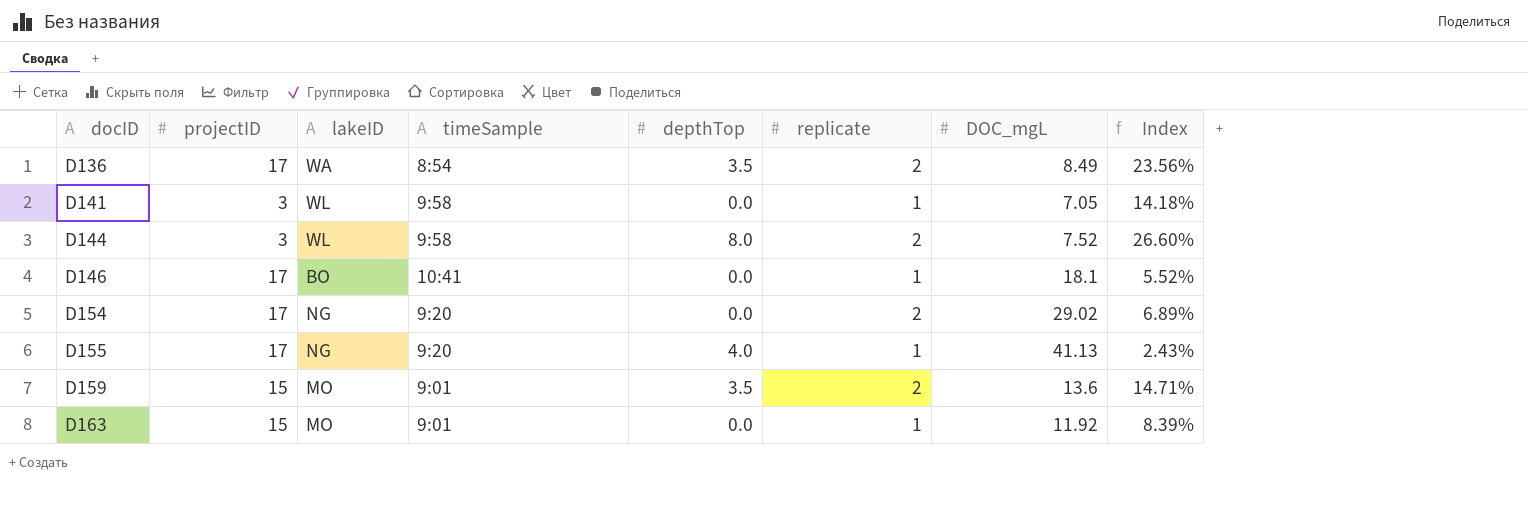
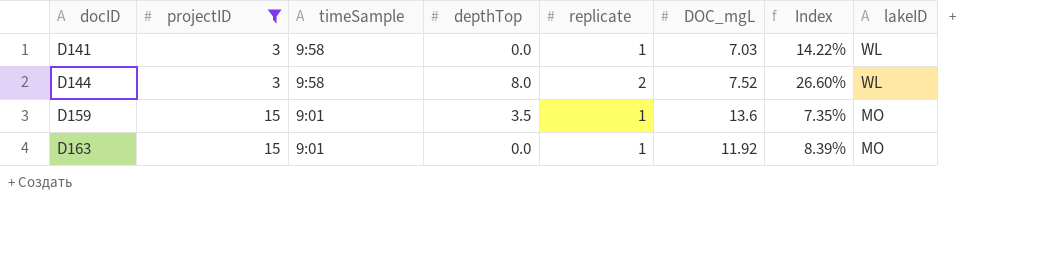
filter: none -> projectID != 17
column lakeID | position: 3 -> 8
D141 | DOC_mgL: 7.05 -> 7.03
D141 | Index: 14.18% -> 14.22%
D159 | replicate: 2 -> 1
D159 | Index: 14.71% -> 7.35%

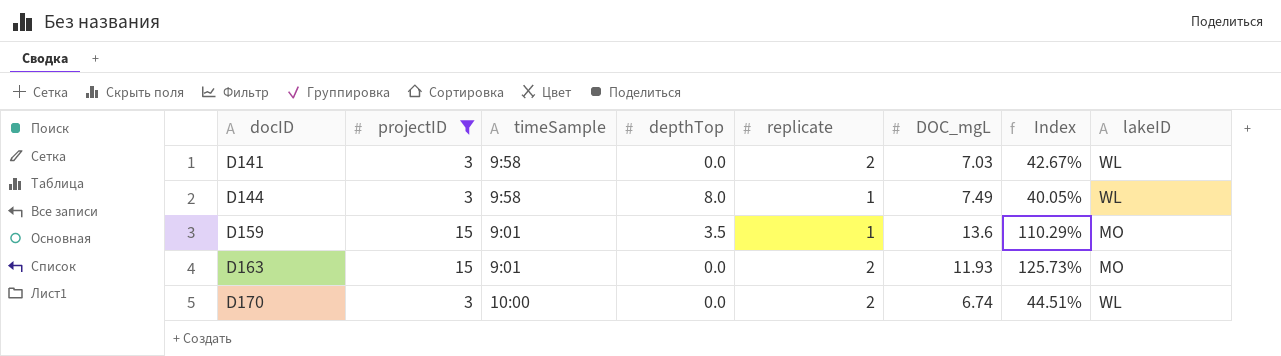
column Index | formula: [replicate] / [DOC_mgL] -> [projectID] / [DOC_mgL]
D141 | replicate: 1 -> 2
D144 | replicate: 2 -> 1
D144 | DOC_mgL: 7.52 -> 7.49
D163 | replicate: 1 -> 2
D163 | DOC_mgL: 11.92 -> 11.93
row D170: none -> 3 | 10:00 | 0.0 | 2 | 6.74 | 44.51% | WL

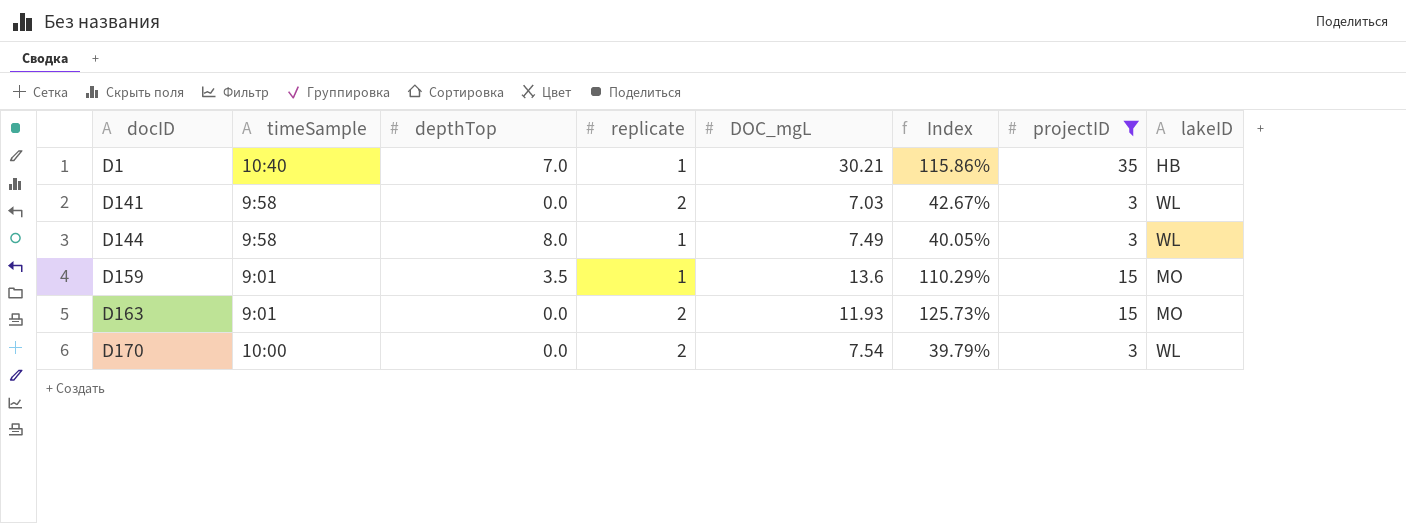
column projectID | position: 2 -> 7
row D1: none -> 10:40 | 7.0 | 1 | 30.21 | 115.86% | 35 | HB
D170 | DOC_mgL: 6.74 -> 7.54
D170 | Index: 44.51% -> 39.79%

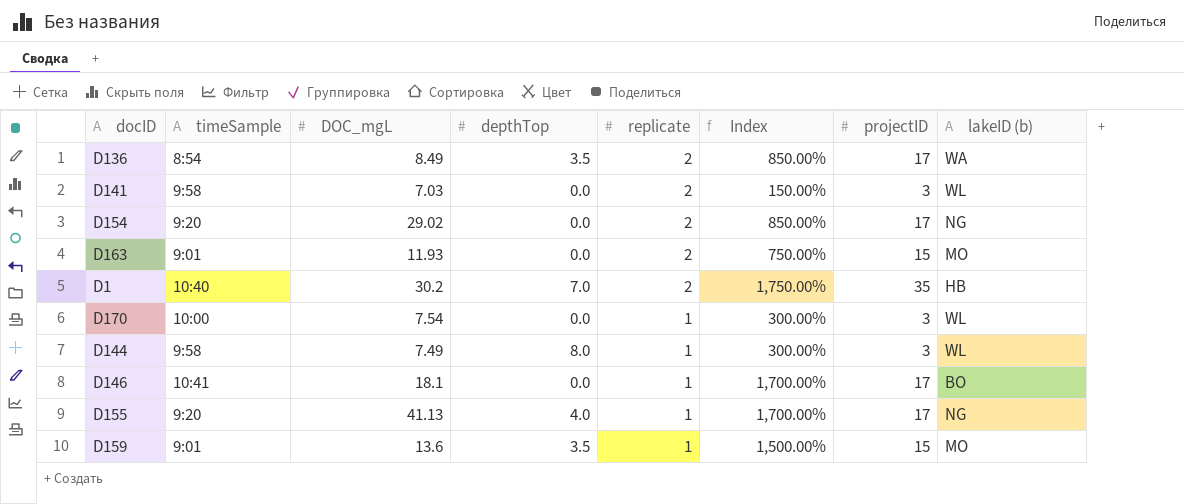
filter: projectID != 17 -> none
row order: docID ascending -> replicate descending
column DOC_mgL | position: 5 -> 3
column Index | formula: [projectID] / [DOC_mgL] -> [projectID] / [replicate]
column name: lakeID -> lakeID (b)
D1 | DOC_mgL: 30.21 -> 30.2
D1 | replicate: 1 -> 2
D170 | replicate: 2 -> 1

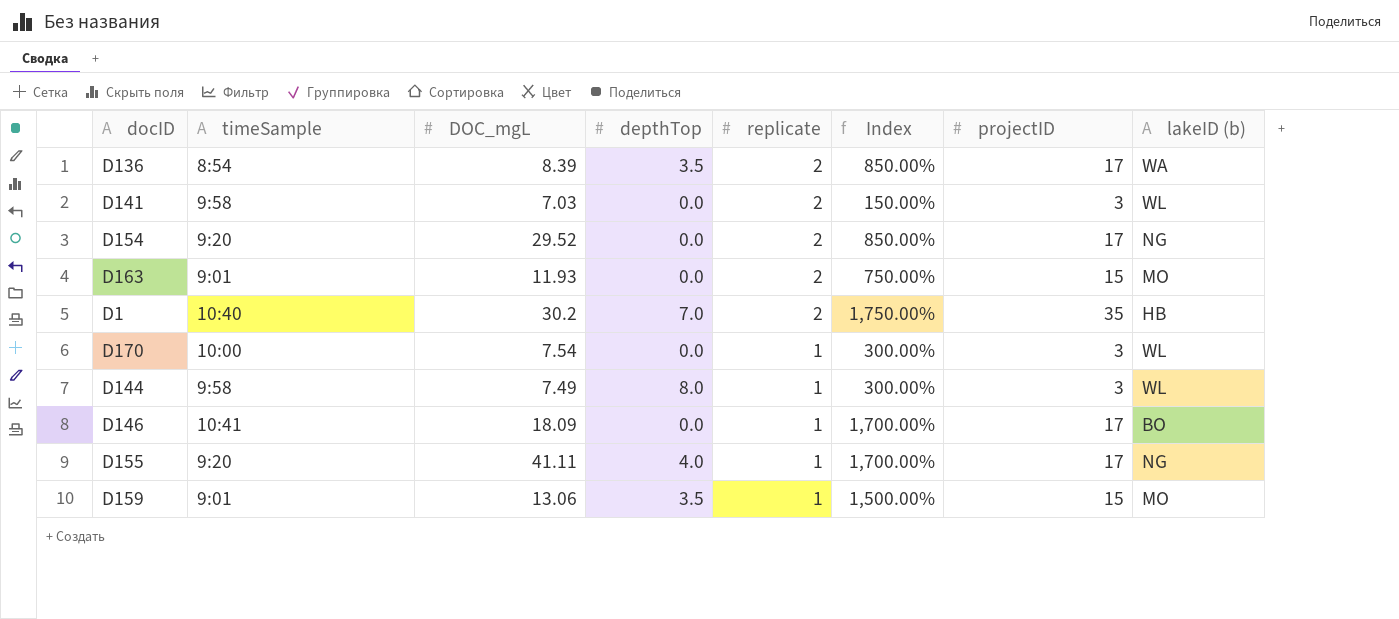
D136 | DOC_mgL: 8.49 -> 8.39
D154 | DOC_mgL: 29.02 -> 29.52
D146 | DOC_mgL: 18.1 -> 18.09
D155 | DOC_mgL: 41.13 -> 41.11
D159 | DOC_mgL: 13.6 -> 13.06

